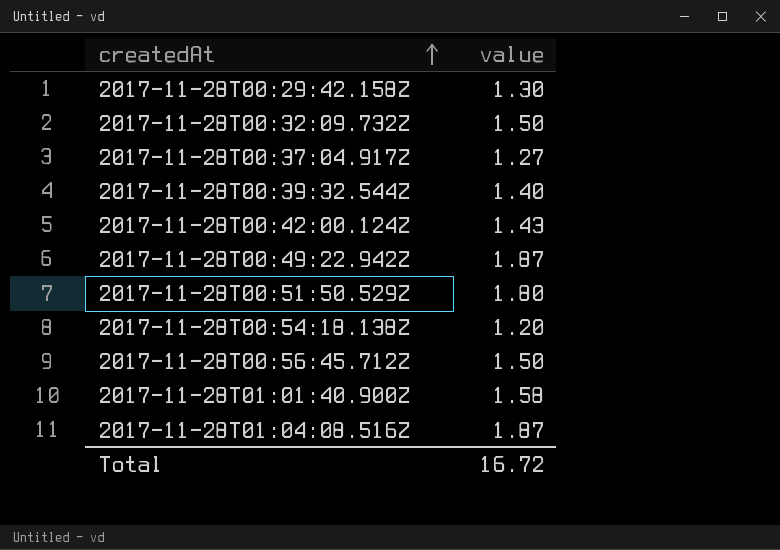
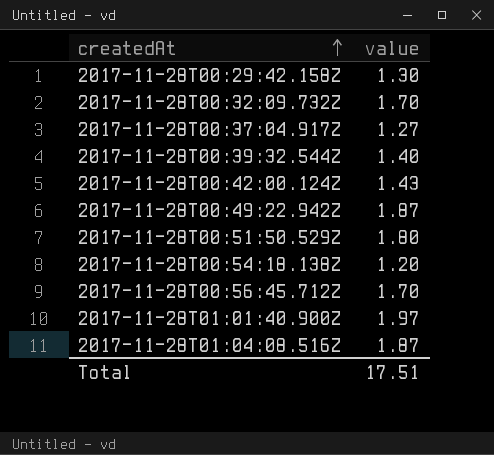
2017-11-28T00:32:09.732Z | value: 1.50 -> 1.70
2017-11-28T00:56:45.712Z | value: 1.50 -> 1.70
2017-11-28T01:01:40.900Z | value: 1.58 -> 1.97
Total | value: 16.72 -> 17.51

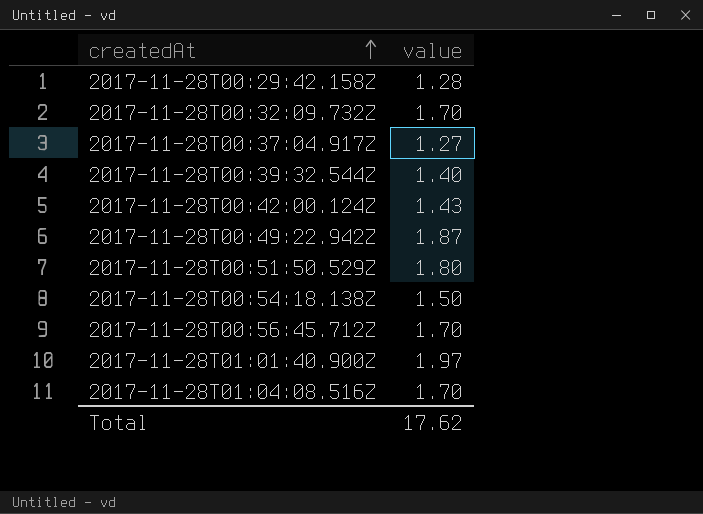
2017-11-28T00:29:42.158Z | value: 1.30 -> 1.28
2017-11-28T00:54:18.138Z | value: 1.20 -> 1.50
2017-11-28T01:04:08.516Z | value: 1.87 -> 1.70
Total | value: 17.51 -> 17.62

